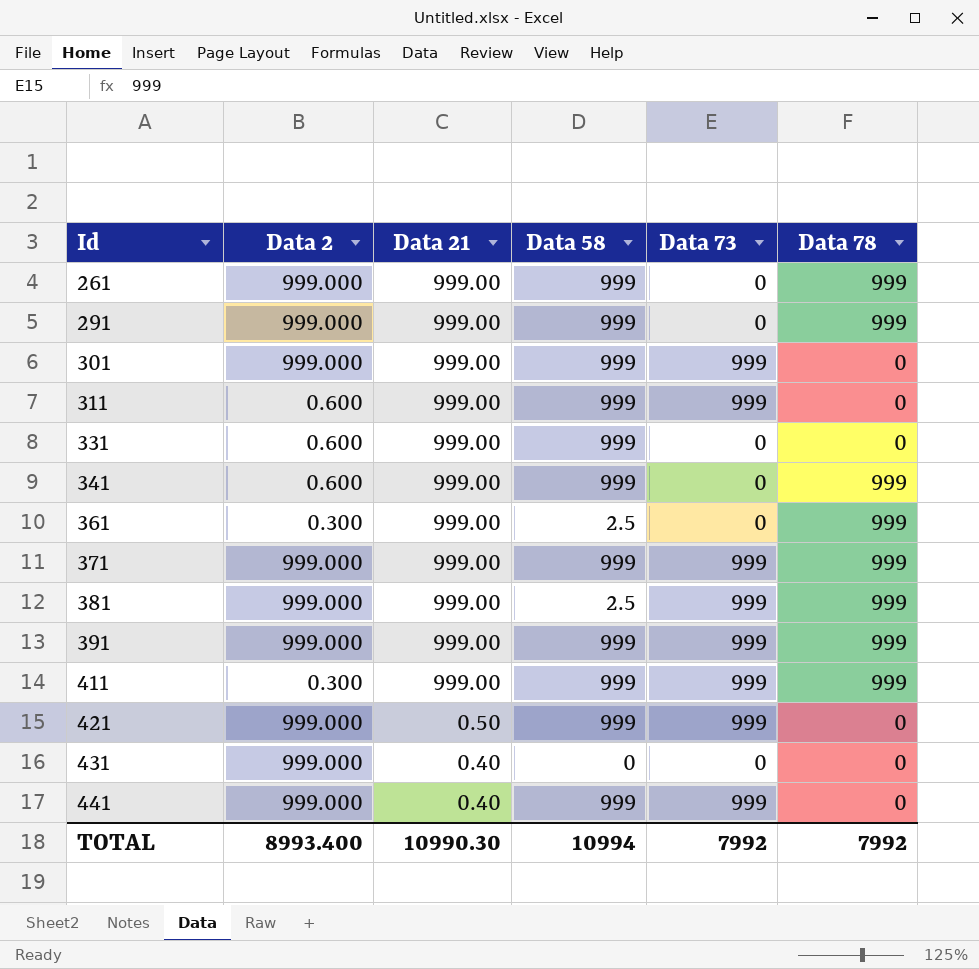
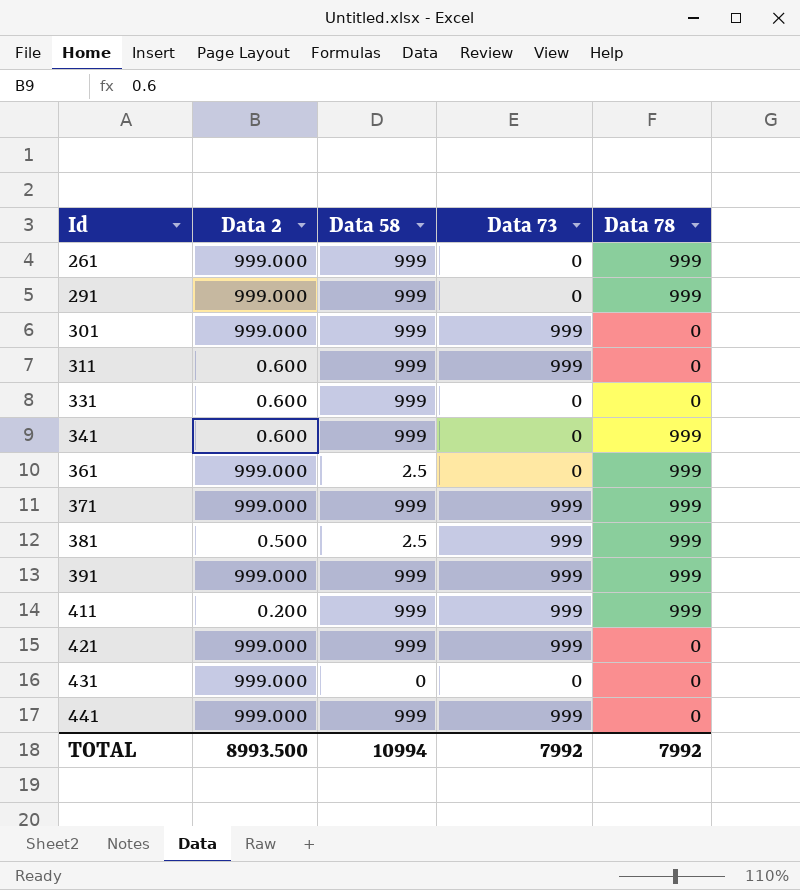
column Data 21 | position: 3 -> none
361 | Data 2: 0.300 -> 999.000
381 | Data 2: 999.000 -> 0.500
411 | Data 2: 0.300 -> 0.200
TOTAL | Data 2: 8993.400 -> 8993.500

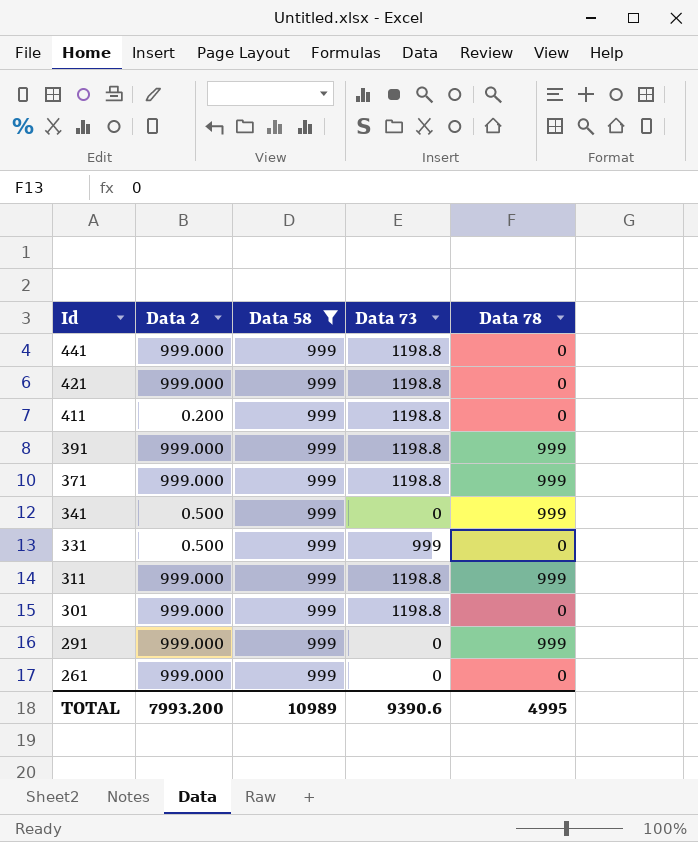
filter: none -> Data 58 = 999
row order: Id ascending -> Id descending
441 | Data 73: 999 -> 1198.8
421 | Data 73: 999 -> 1198.8
411 | Data 73: 999 -> 1198.8
411 | Data 78: 999 -> 0
391 | Data 73: 999 -> 1198.8
371 | Data 73: 999 -> 1198.8
341 | Data 2: 0.600 -> 0.500
331 | Data 2: 0.600 -> 0.500
331 | Data 73: 0 -> 999
311 | Data 2: 0.600 -> 999.000
311 | Data 73: 999 -> 1198.8
311 | Data 78: 0 -> 999
301 | Data 73: 999 -> 1198.8
261 | Data 78: 999 -> 0
TOTAL | Data 2: 8993.500 -> 7993.200
TOTAL | Data 58: 10994 -> 10989
TOTAL | Data 73: 7992 -> 9390.6
TOTAL | Data 78: 7992 -> 4995

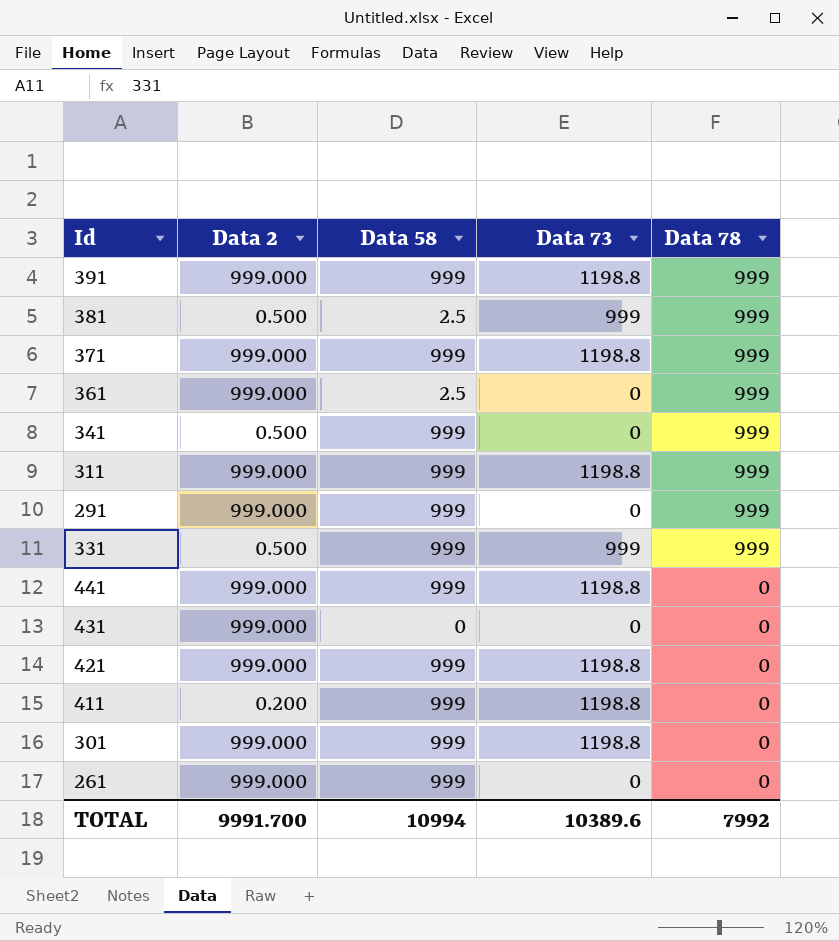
filter: Data 58 = 999 -> none
row order: Id descending -> Data 78 descending
331 | Data 78: 0 -> 999
TOTAL | Data 2: 7993.200 -> 9991.700
TOTAL | Data 58: 10989 -> 10994
TOTAL | Data 73: 9390.6 -> 10389.6
TOTAL | Data 78: 4995 -> 7992

